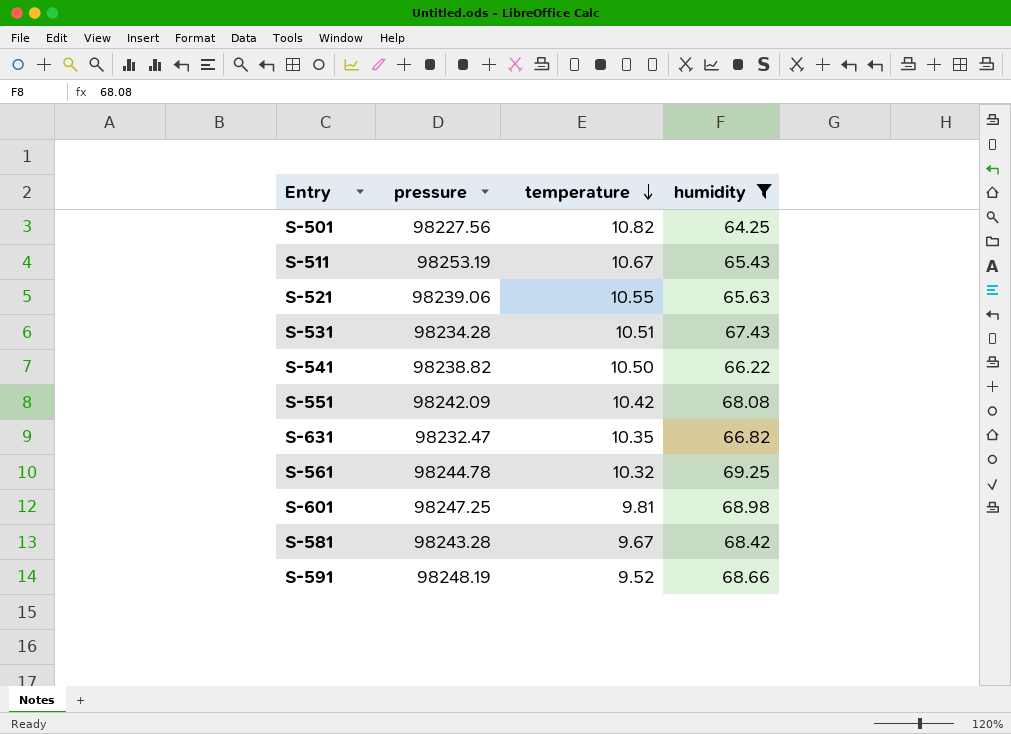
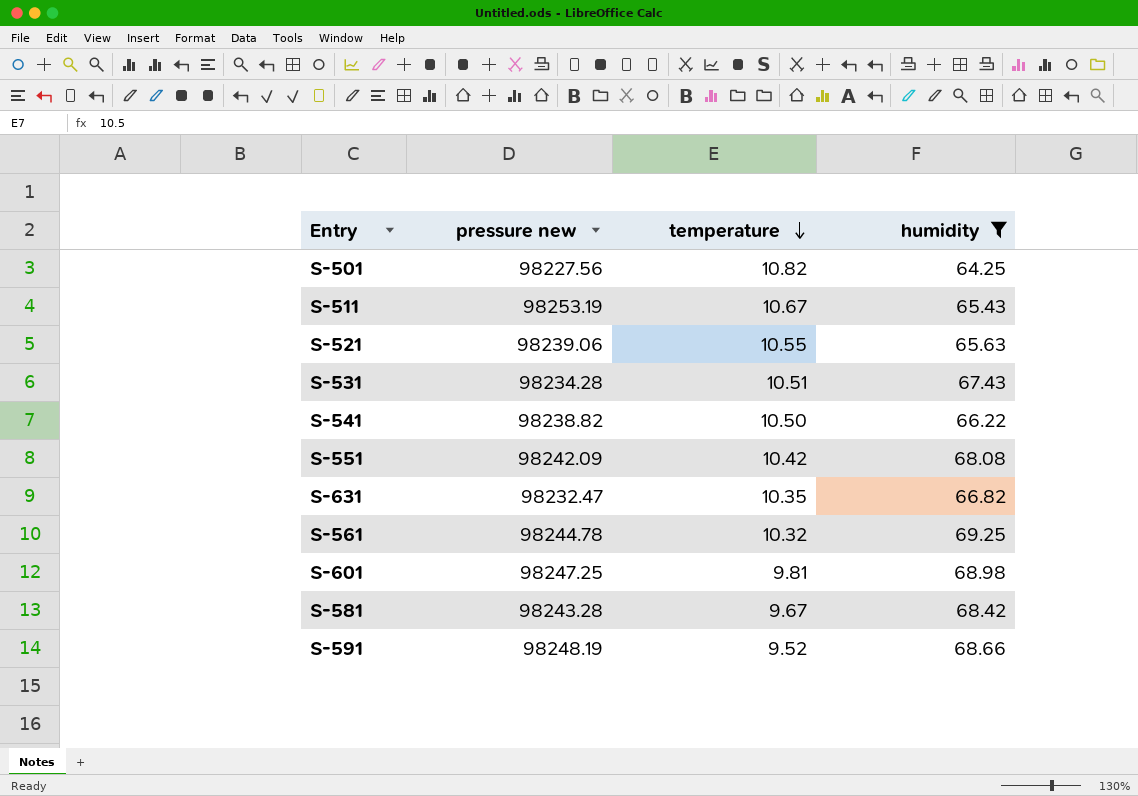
column name: pressure -> pressure new

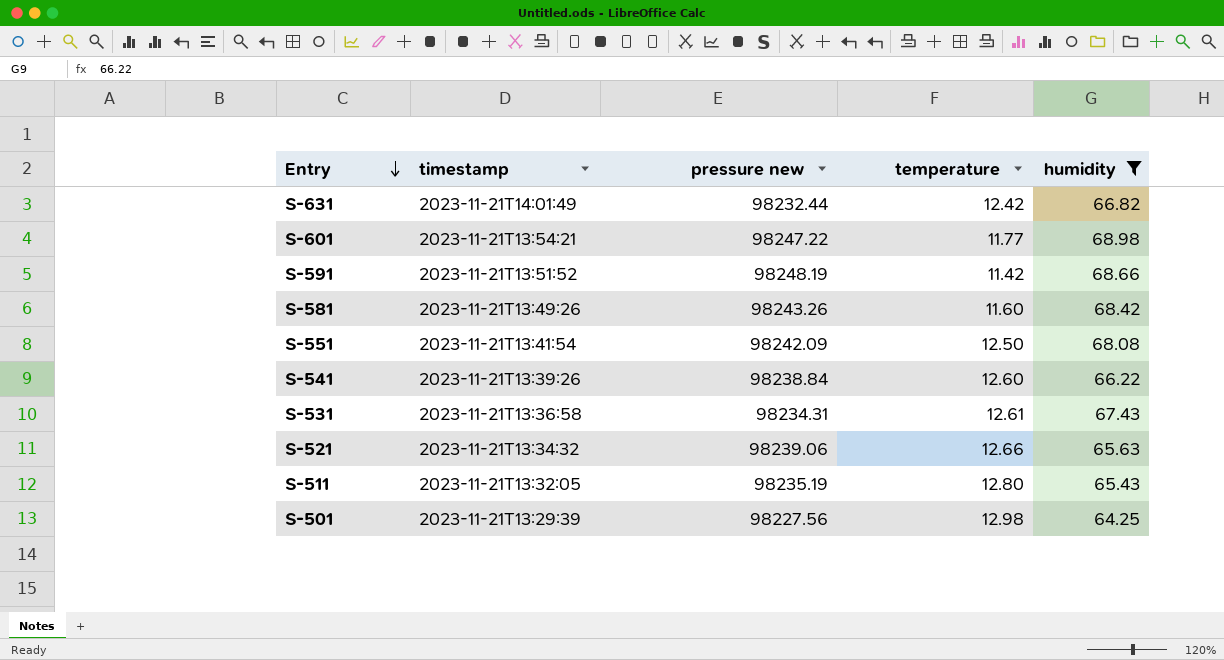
row order: temperature descending -> Entry descending
column timestamp | position: none -> 2
row S-561: 98244.78 | 10.32 | 69.25 -> none
S-631 | pressure new: 98232.47 -> 98232.44
S-631 | temperature: 10.35 -> 12.42
S-601 | pressure new: 98247.25 -> 98247.22
S-601 | temperature: 9.81 -> 11.77
S-591 | temperature: 9.52 -> 11.42
S-581 | pressure new: 98243.28 -> 98243.26
S-581 | temperature: 9.67 -> 11.60
S-551 | temperature: 10.42 -> 12.50
S-541 | pressure new: 98238.82 -> 98238.84
S-541 | temperature: 10.50 -> 12.60
S-531 | pressure new: 98234.28 -> 98234.31
S-531 | temperature: 10.51 -> 12.61
S-521 | temperature: 10.55 -> 12.66
S-511 | pressure new: 98253.19 -> 98235.19
S-511 | temperature: 10.67 -> 12.80
S-501 | temperature: 10.82 -> 12.98

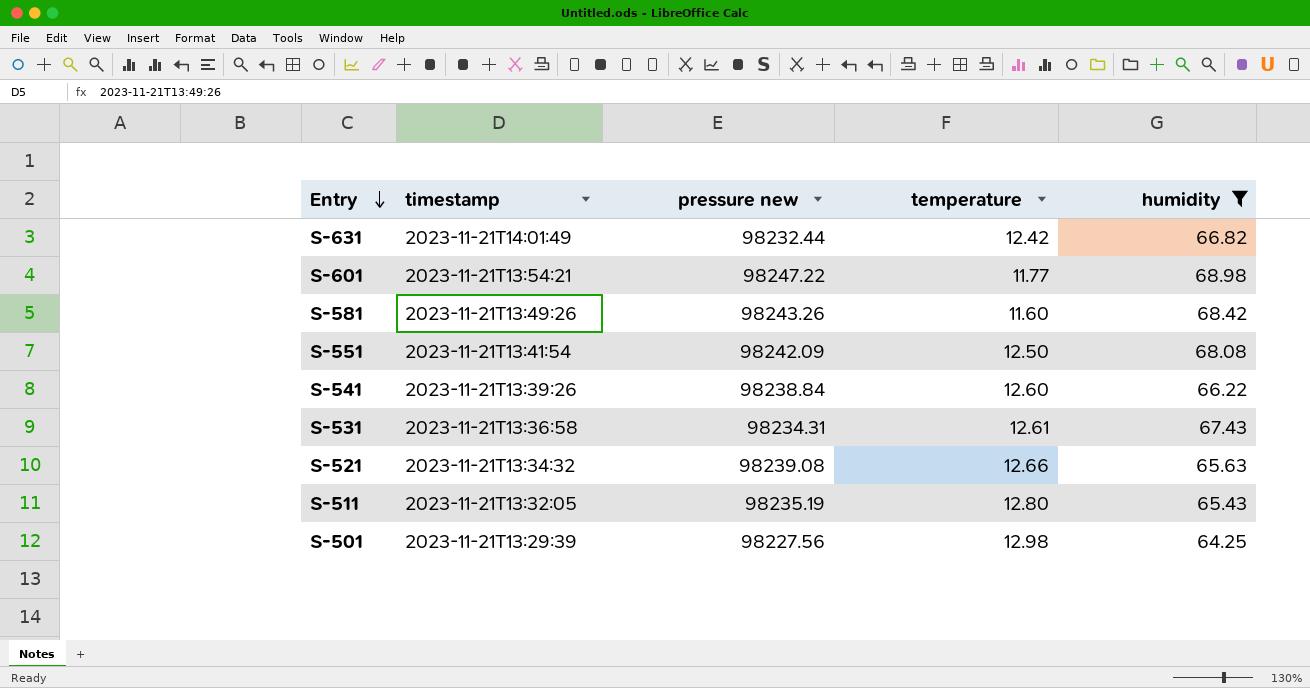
row S-591: 2023-11-21T13:51:52 | 98248.19 | 11.42 | 68.66 -> none
S-521 | pressure new: 98239.06 -> 98239.08

